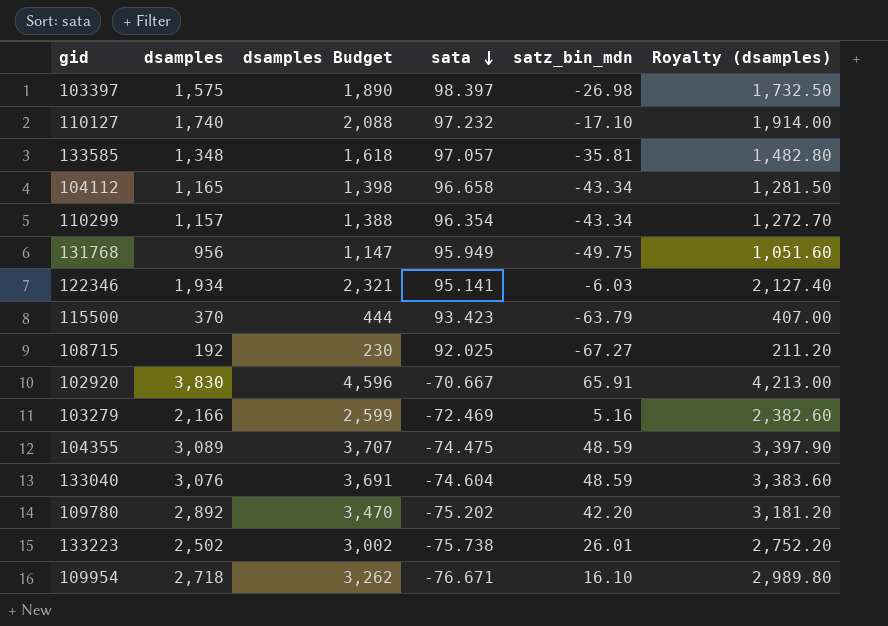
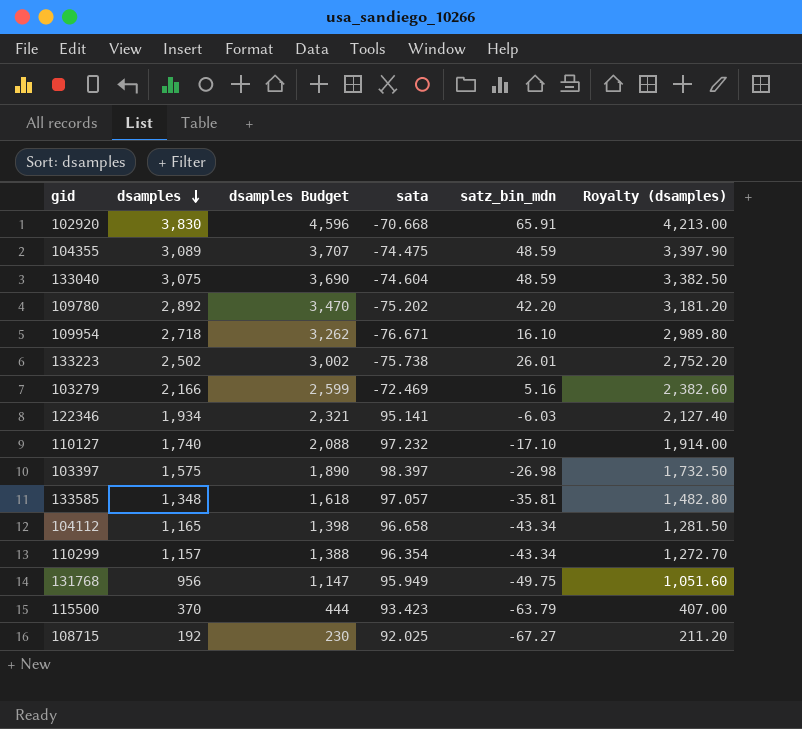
row order: sata descending -> dsamples descending
102920 | sata: -70.667 -> -70.668
133040 | dsamples: 3,076 -> 3,075
133040 | dsamples Budget: 3,691 -> 3,690
133040 | Royalty (dsamples): 3,383.60 -> 3,382.50

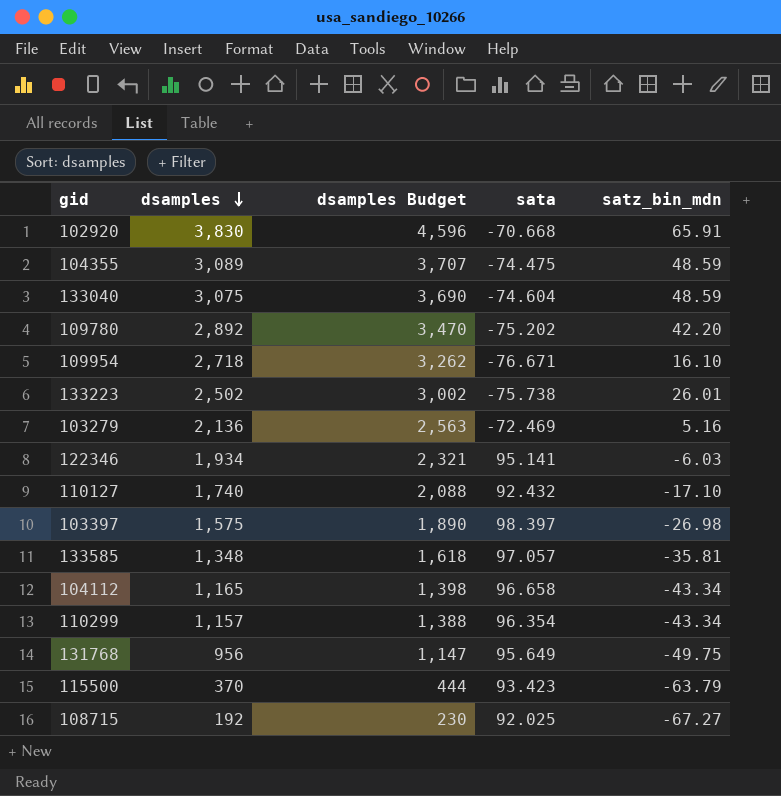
column Royalty (dsamples) | formula: [dsamples] * 1.1 -> none
103279 | dsamples: 2,166 -> 2,136
103279 | dsamples Budget: 2,599 -> 2,563
110127 | sata: 97.232 -> 92.432
131768 | sata: 95.949 -> 95.649

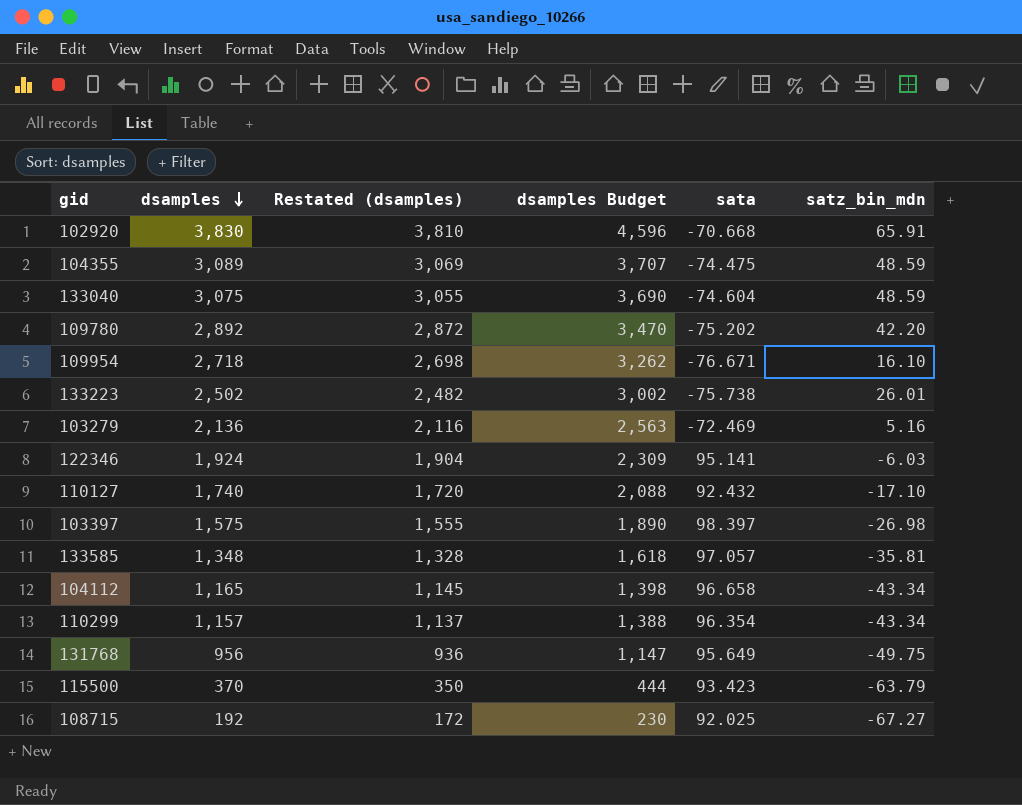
column Restated (dsamples) | formula: none -> [dsamples] - 20
122346 | dsamples: 1,934 -> 1,924
122346 | dsamples Budget: 2,321 -> 2,309

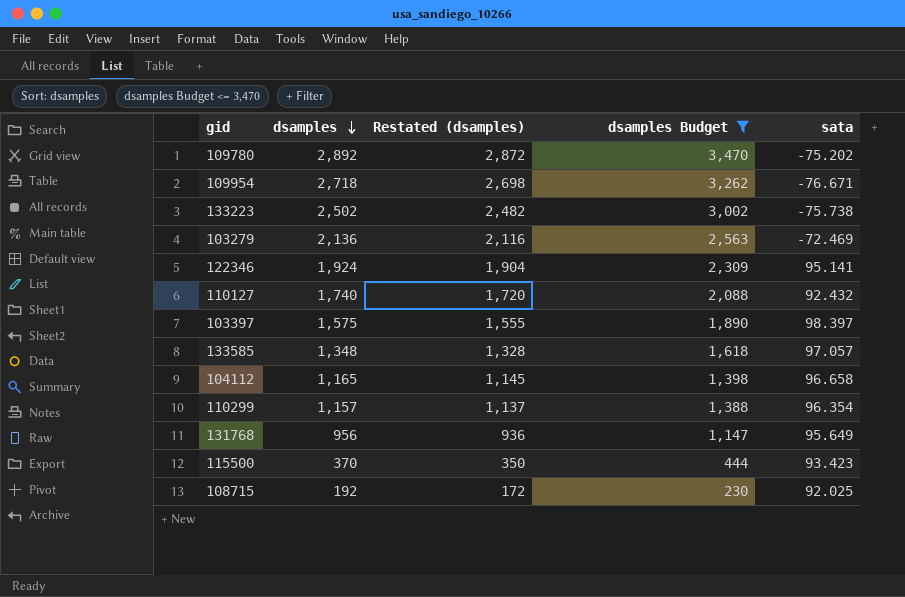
filter: none -> dsamples Budget <= 3,470
column satz_bin_mdn | position: 6 -> none

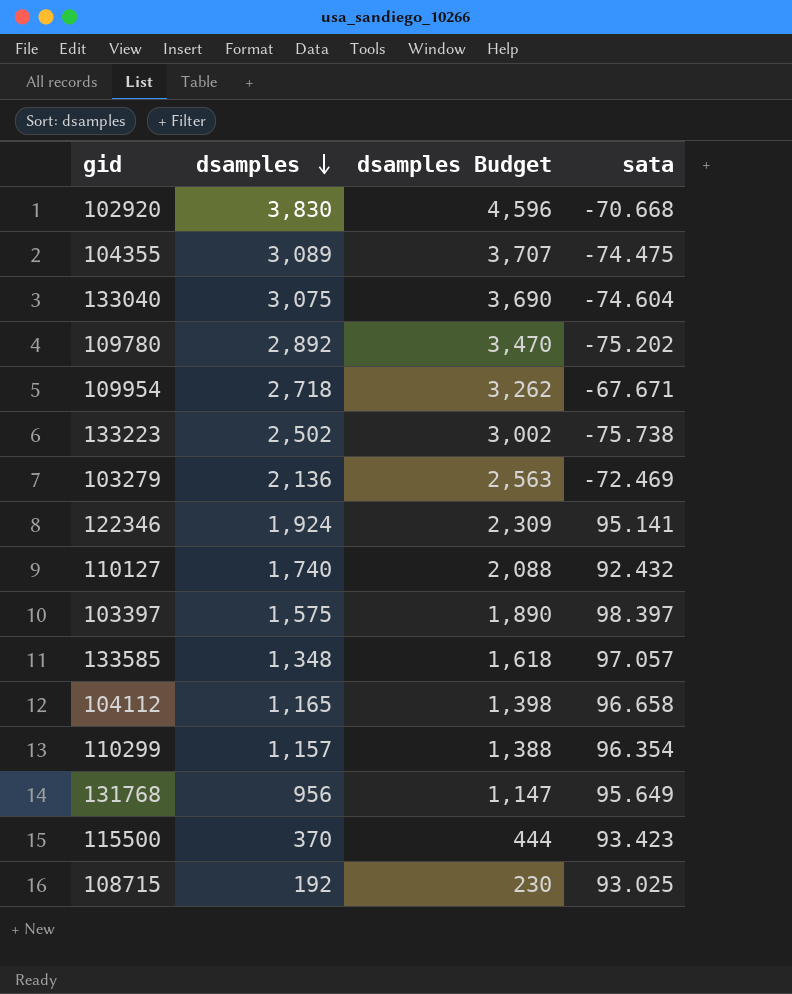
filter: dsamples Budget <= 3,470 -> none
column Restated (dsamples) | formula: [dsamples] - 20 -> none
109954 | sata: -76.671 -> -67.671
108715 | sata: 92.025 -> 93.025

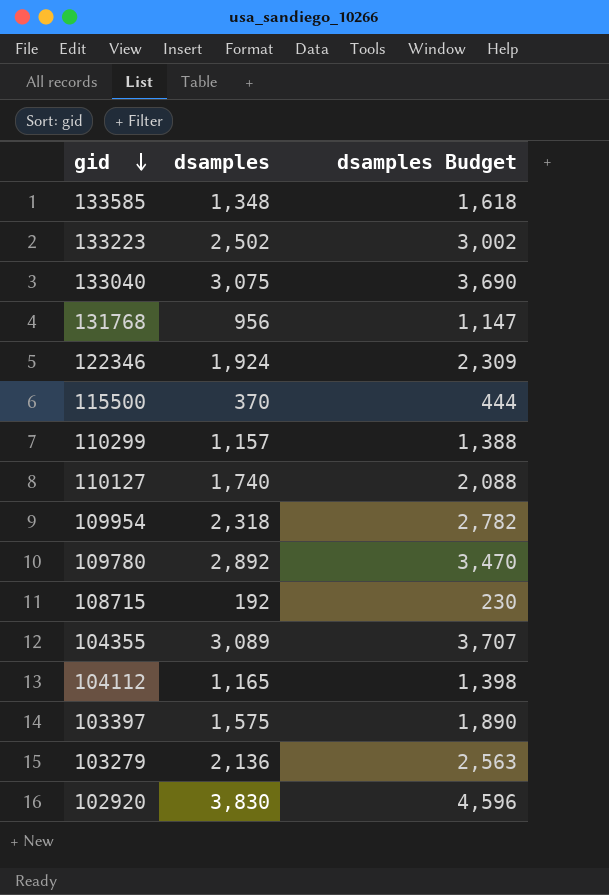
row order: dsamples descending -> gid descending
column sata | position: 4 -> none
109954 | dsamples: 2,718 -> 2,318
109954 | dsamples Budget: 3,262 -> 2,782

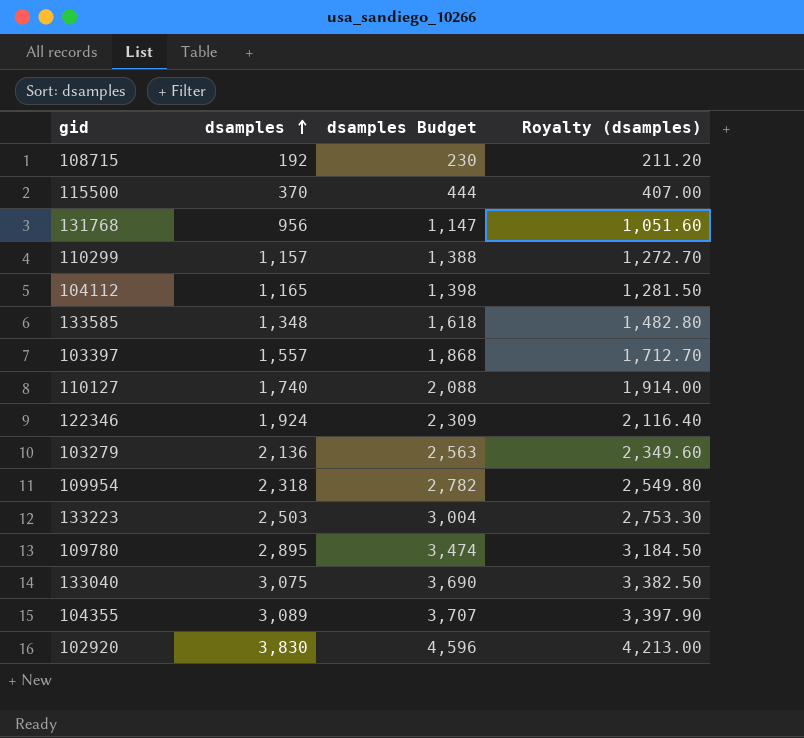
row order: gid descending -> dsamples ascending
column Royalty (dsamples) | formula: none -> [dsamples] * 1.1
103397 | dsamples: 1,575 -> 1,557
103397 | dsamples Budget: 1,890 -> 1,868
133223 | dsamples: 2,502 -> 2,503
133223 | dsamples Budget: 3,002 -> 3,004
109780 | dsamples: 2,892 -> 2,895
109780 | dsamples Budget: 3,470 -> 3,474

